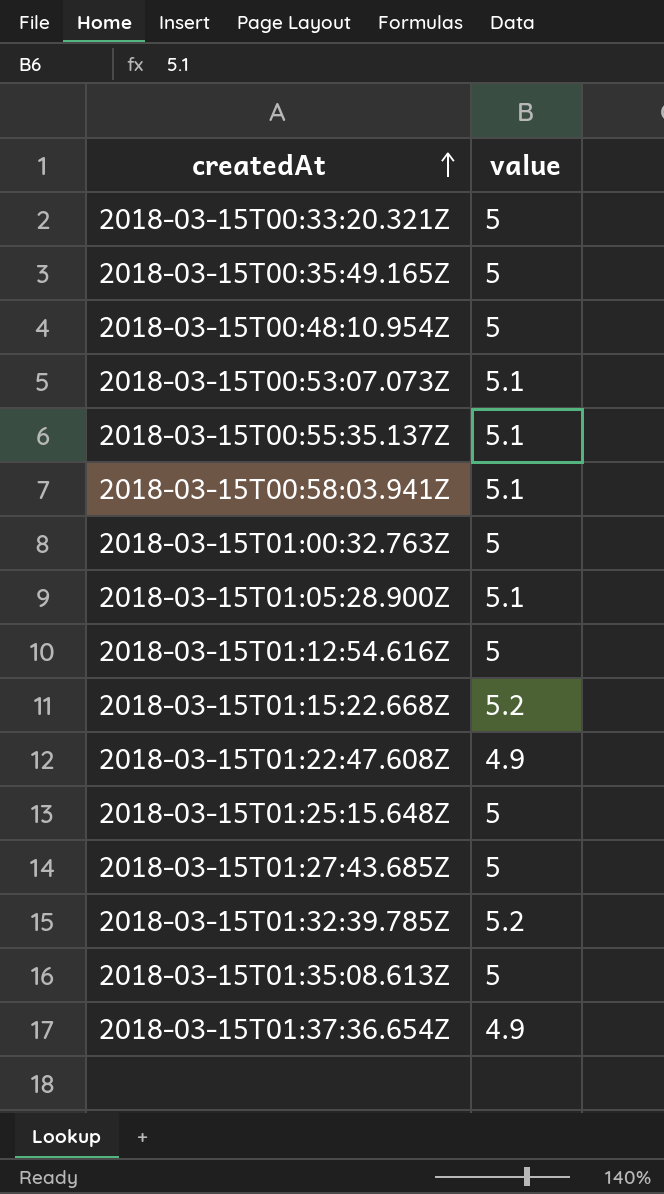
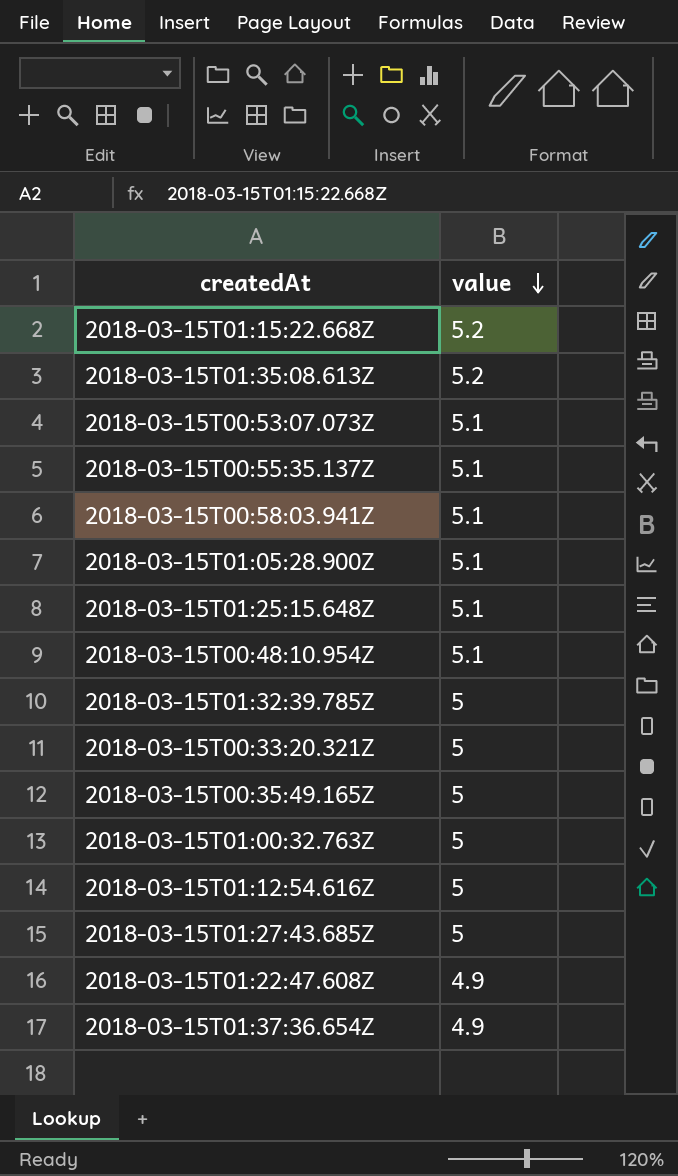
row order: createdAt ascending -> value descending
2018-03-15T01:35:08.613Z | value: 5 -> 5.2
2018-03-15T01:25:15.648Z | value: 5 -> 5.1
2018-03-15T00:48:10.954Z | value: 5 -> 5.1
2018-03-15T01:32:39.785Z | value: 5.2 -> 5

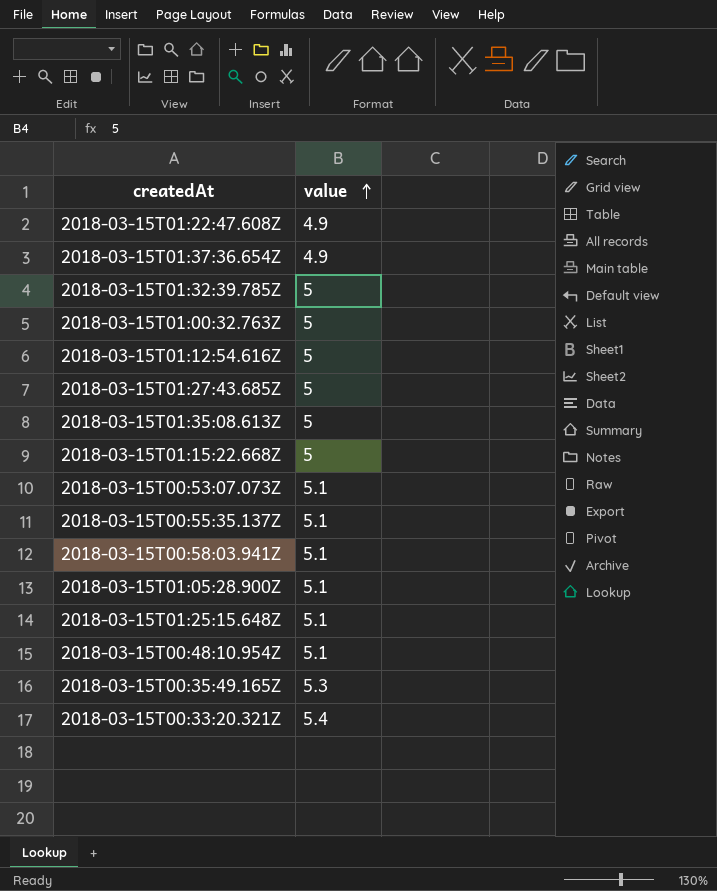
row order: value descending -> value ascending
2018-03-15T01:35:08.613Z | value: 5.2 -> 5
2018-03-15T01:15:22.668Z | value: 5.2 -> 5
2018-03-15T00:35:49.165Z | value: 5 -> 5.3
2018-03-15T00:33:20.321Z | value: 5 -> 5.4

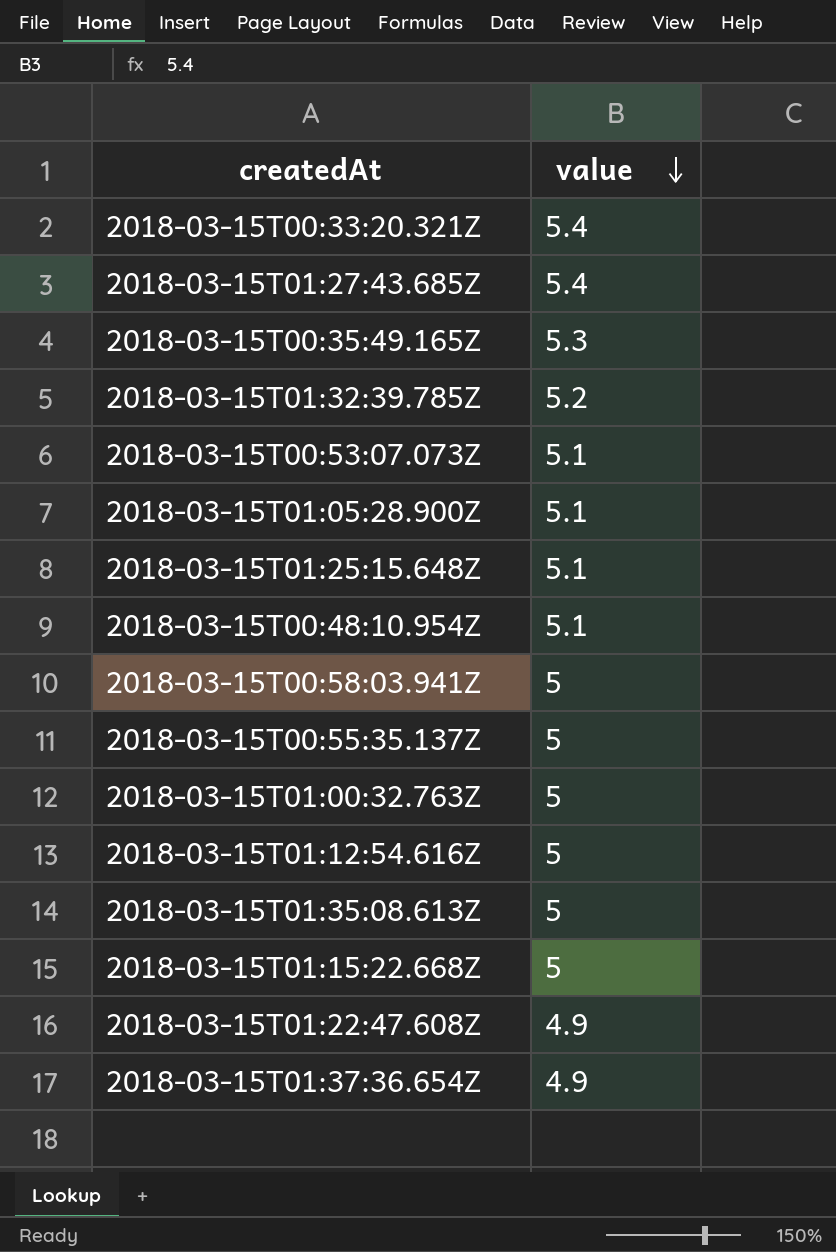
row order: value ascending -> value descending
2018-03-15T01:27:43.685Z | value: 5 -> 5.4
2018-03-15T01:32:39.785Z | value: 5 -> 5.2
2018-03-15T00:58:03.941Z | value: 5.1 -> 5
2018-03-15T00:55:35.137Z | value: 5.1 -> 5

